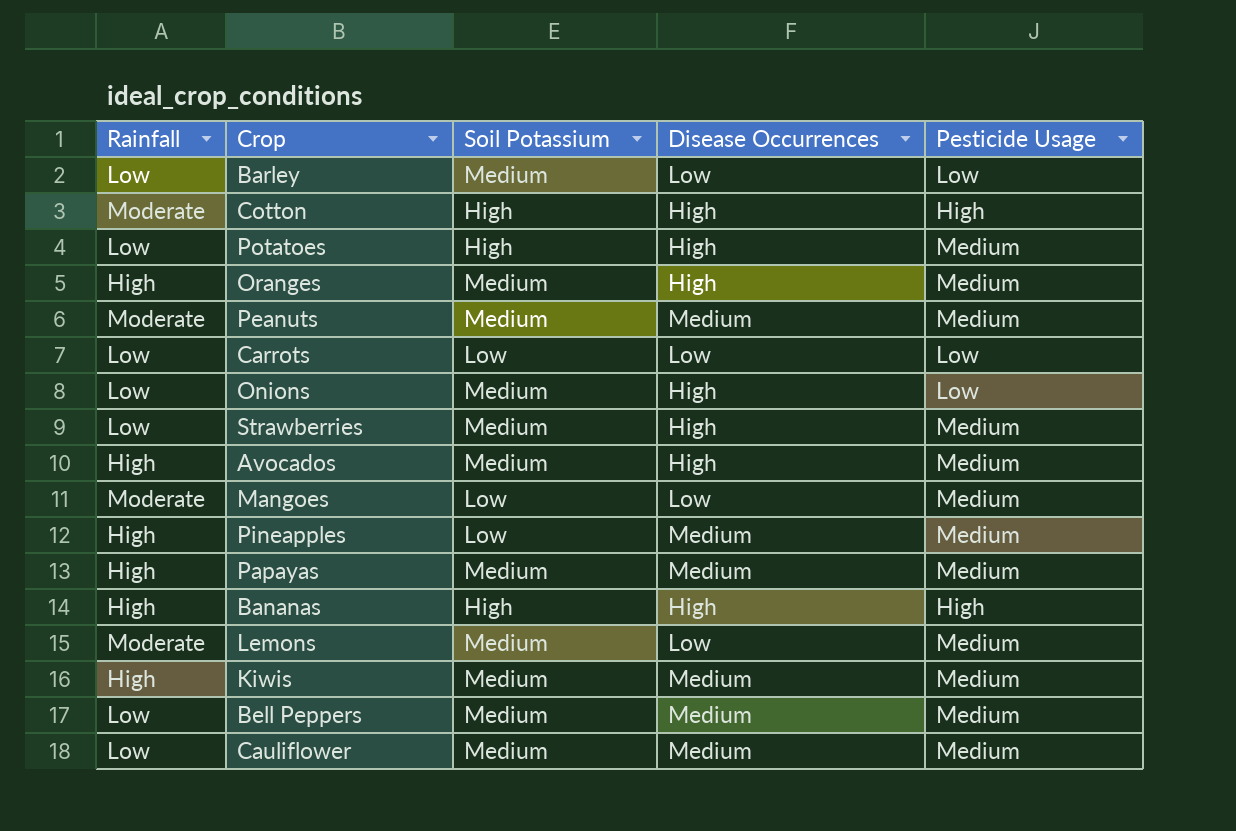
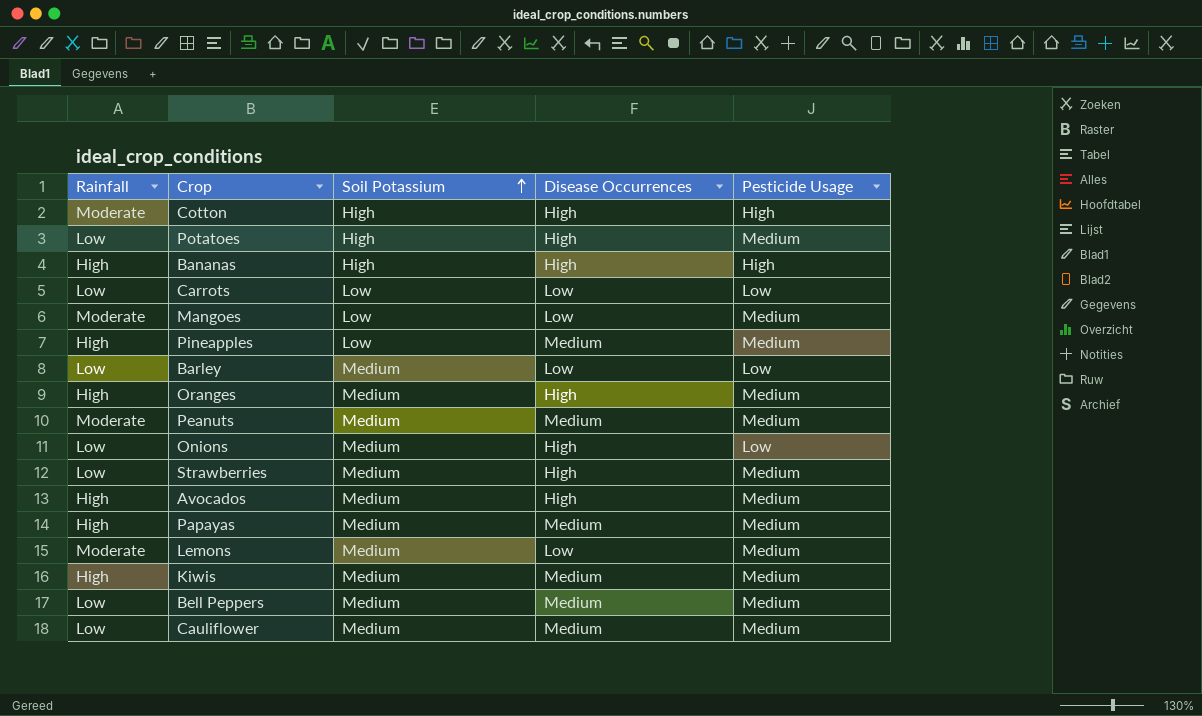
row order: none -> Soil Potassium ascending

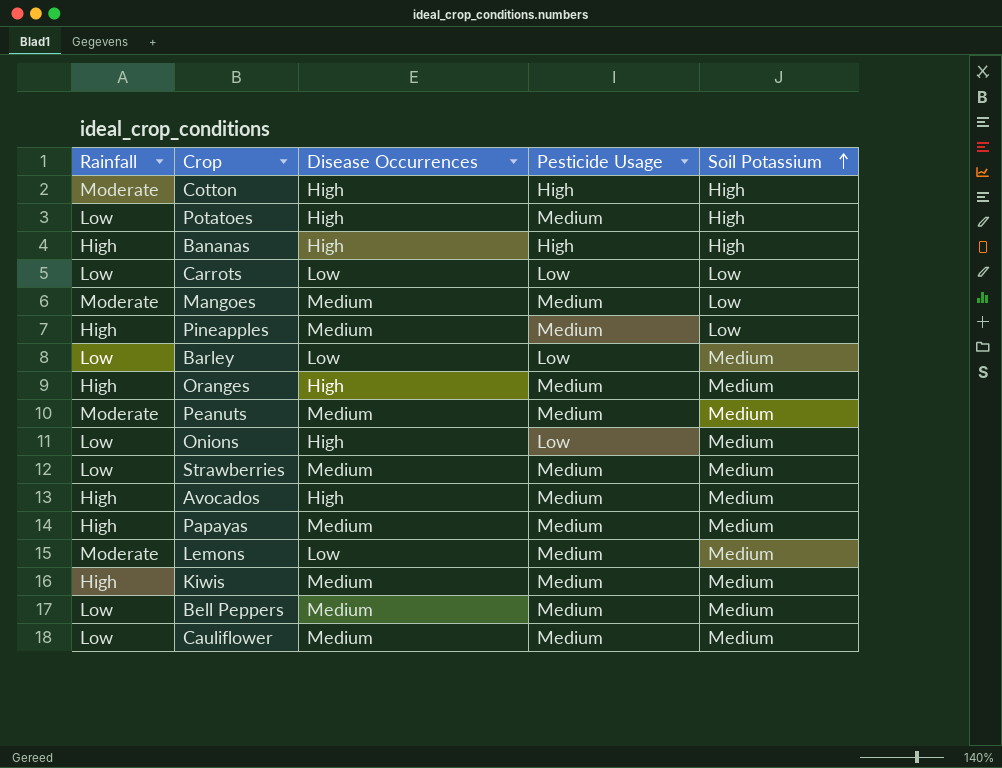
column Soil Potassium | position: 3 -> 5
Mangoes | Disease Occurrences: Low -> Medium
Strawberries | Disease Occurrences: High -> Medium

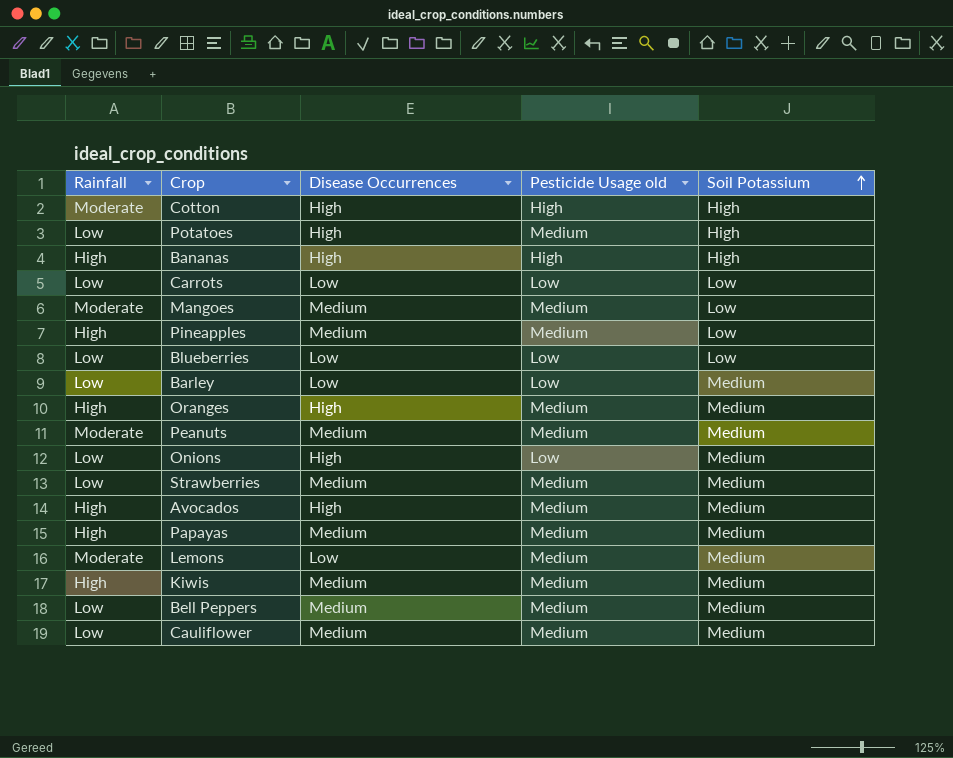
column name: Pesticide Usage -> Pesticide Usage old
row Blueberries: none -> Low | Low | Low | Low

